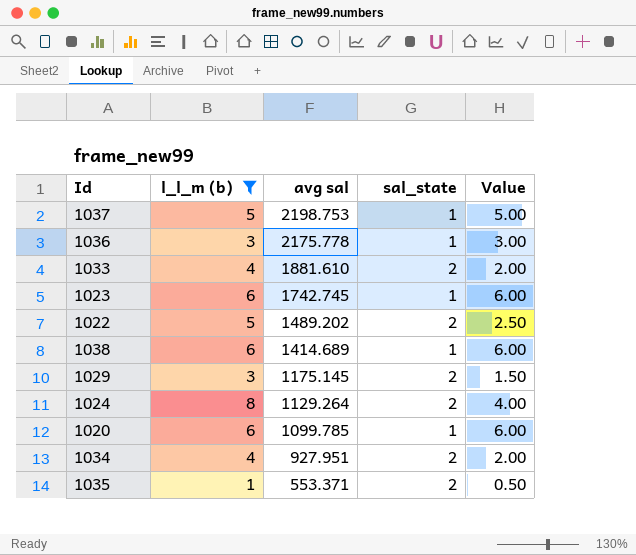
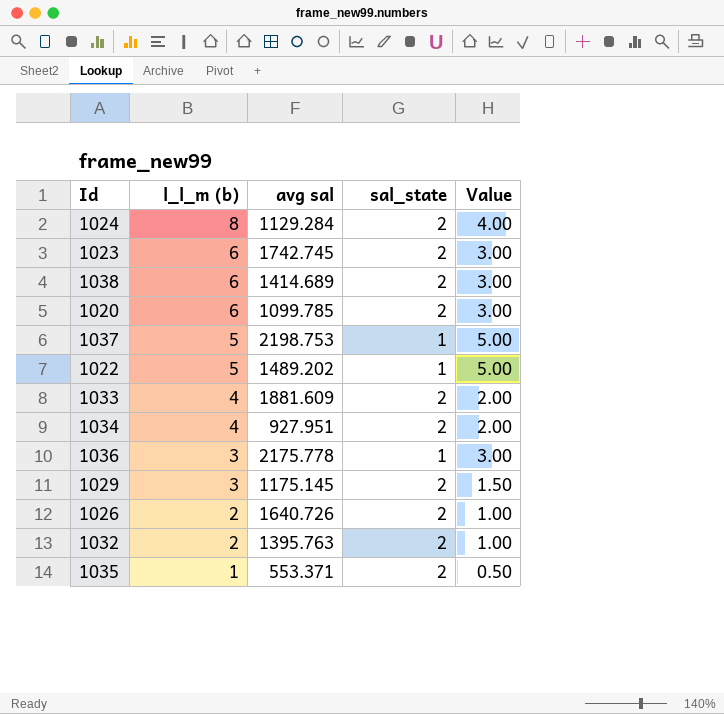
filter: l_l_m (b) != 2 -> none
row order: avg sal descending -> l_l_m (b) descending
1024 | avg sal: 1129.264 -> 1129.284
1023 | sal_state: 1 -> 2
1023 | Value: 6.00 -> 3.00
1038 | sal_state: 1 -> 2
1038 | Value: 6.00 -> 3.00
1020 | sal_state: 1 -> 2
1020 | Value: 6.00 -> 3.00
1022 | sal_state: 2 -> 1
1022 | Value: 2.50 -> 5.00
1033 | avg sal: 1881.610 -> 1881.609

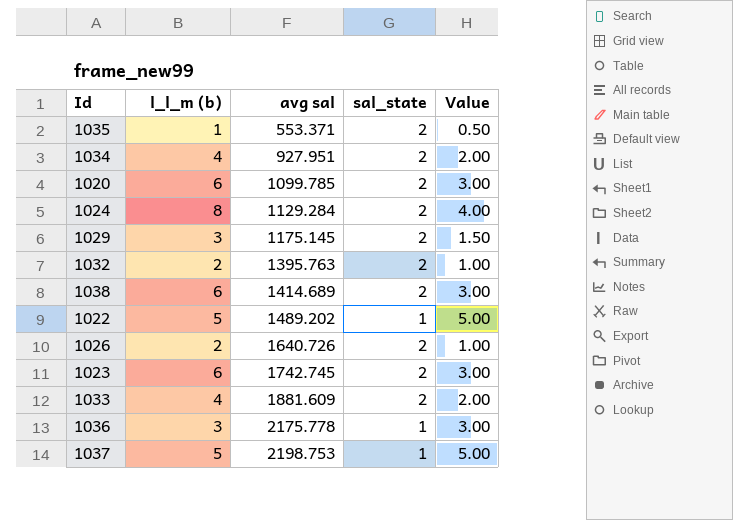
row order: l_l_m (b) descending -> avg sal ascending

